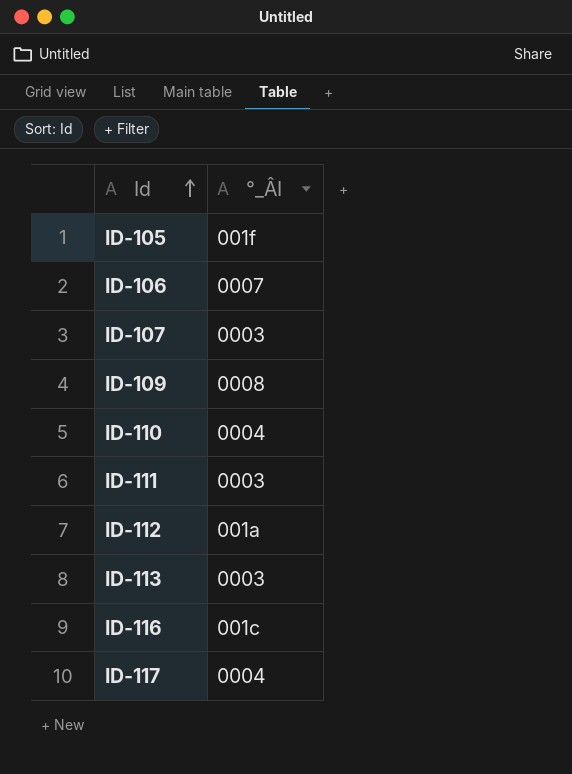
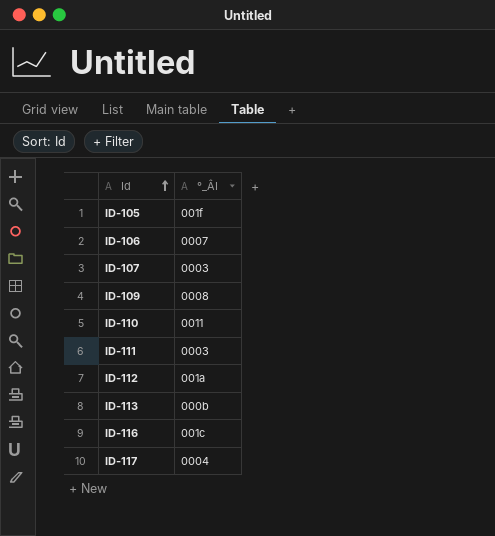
ID-110 | °_ÂI: 0004 -> 0011
ID-113 | °_ÂI: 0003 -> 000b

